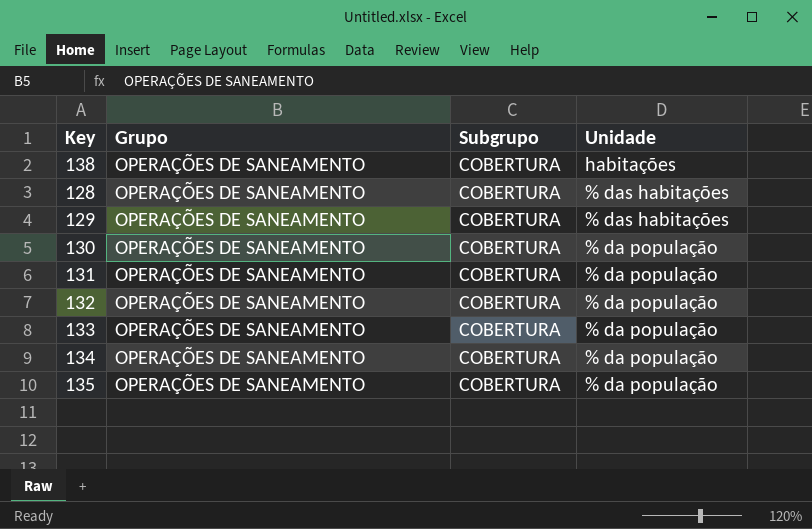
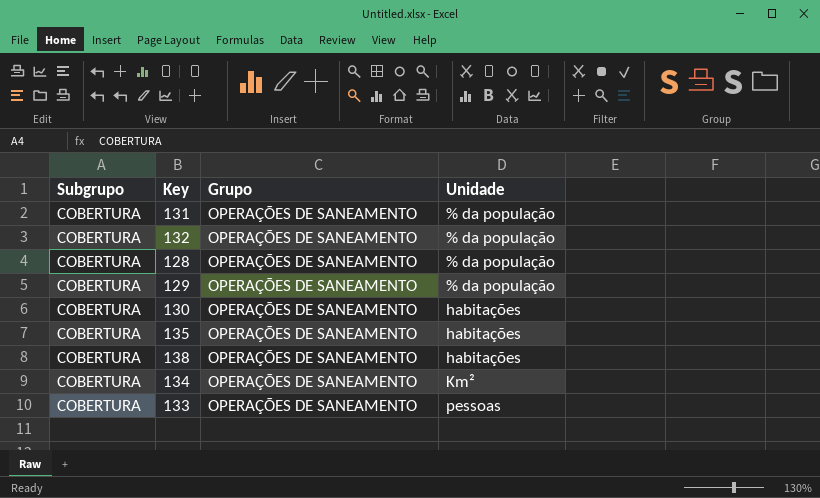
row order: Unidade descending -> Unidade ascending
column Subgrupo | position: 3 -> 1
128 | Unidade: % das habitações -> % da população
129 | Unidade: % das habitações -> % da população
130 | Unidade: % da população -> habitações
135 | Unidade: % da população -> habitações
134 | Unidade: % da população -> Km²
133 | Unidade: % da população -> pessoas

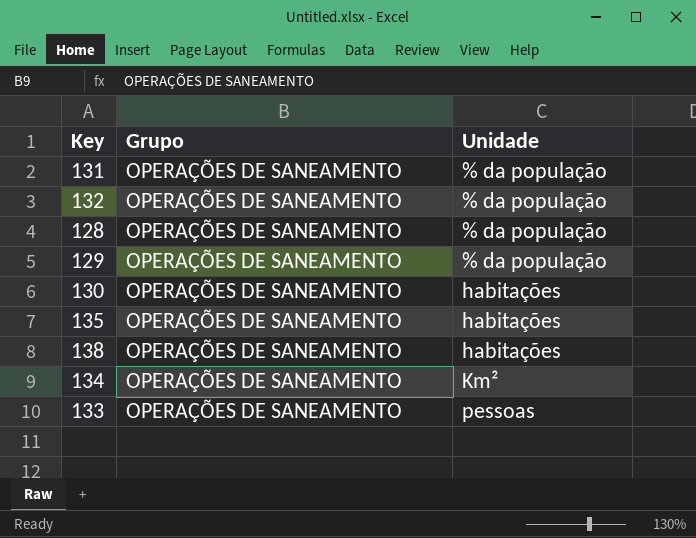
column Subgrupo | position: 1 -> none

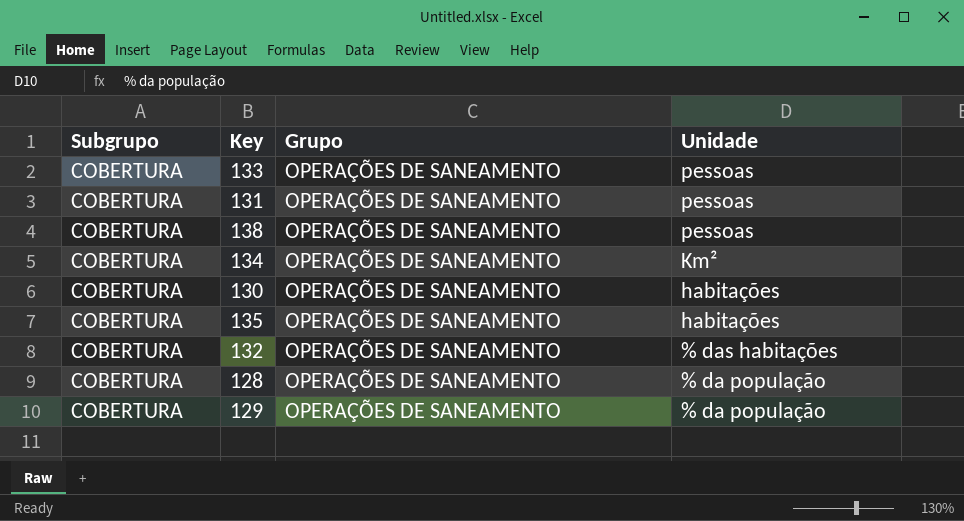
row order: Unidade ascending -> Unidade descending
column Subgrupo | position: none -> 1
131 | Unidade: % da população -> pessoas
138 | Unidade: habitações -> pessoas
132 | Unidade: % da população -> % das habitações

